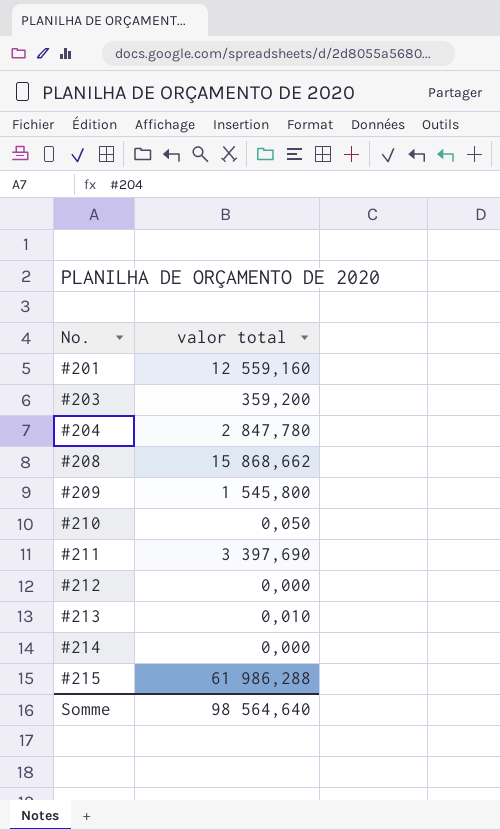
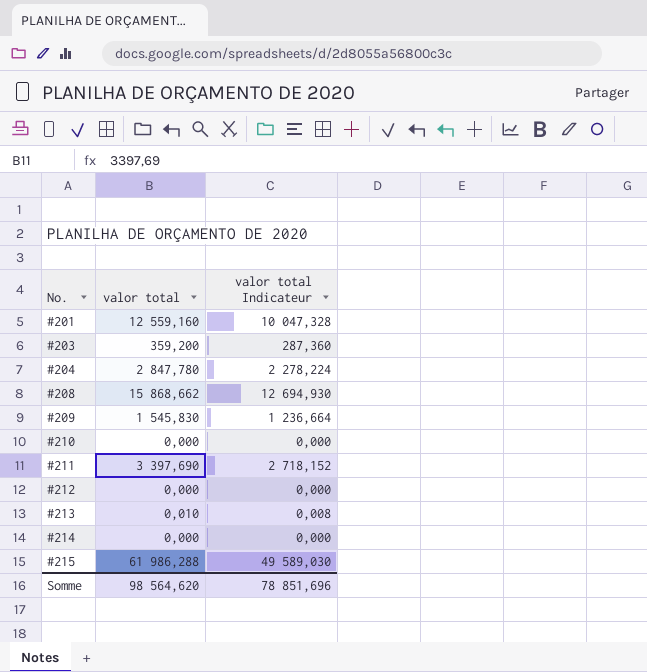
column valor total Indicateur | formula: none -> [valor total] * 0,8
#209 | valor total: 1 545,800 -> 1 545,830
#210 | valor total: 0,050 -> 0,000
Somme | valor total: 98 564,640 -> 98 564,620

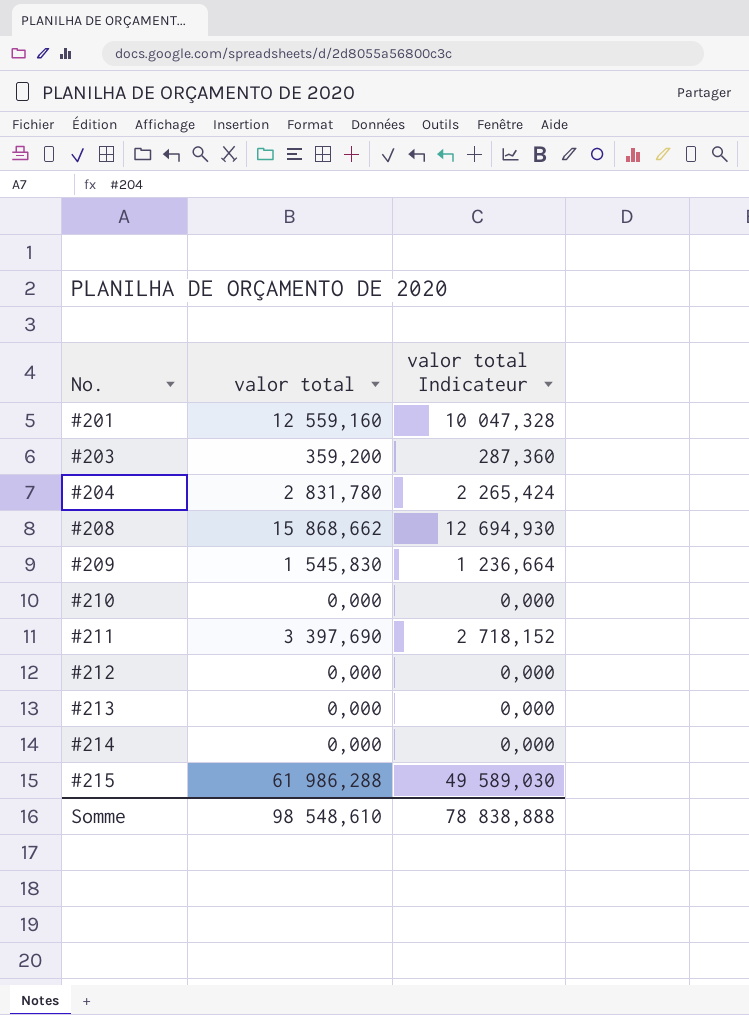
#204 | valor total: 2 847,780 -> 2 831,780
#204 | valor total Indicateur: 2 278,224 -> 2 265,424
#213 | valor total: 0,010 -> 0,000
#213 | valor total Indicateur: 0,008 -> 0,000
Somme | valor total: 98 564,620 -> 98 548,610
Somme | valor total Indicateur: 78 851,696 -> 78 838,888

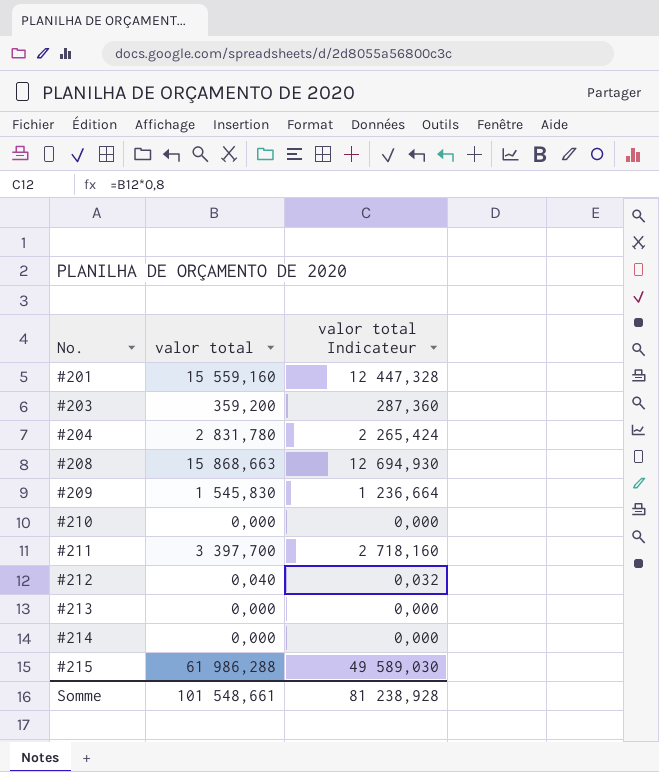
#201 | valor total: 12 559,160 -> 15 559,160
#201 | valor total Indicateur: 10 047,328 -> 12 447,328
#208 | valor total: 15 868,662 -> 15 868,663
#211 | valor total: 3 397,690 -> 3 397,700
#211 | valor total Indicateur: 2 718,152 -> 2 718,160
#212 | valor total: 0,000 -> 0,040
#212 | valor total Indicateur: 0,000 -> 0,032
Somme | valor total: 98 548,610 -> 101 548,661
Somme | valor total Indicateur: 78 838,888 -> 81 238,928

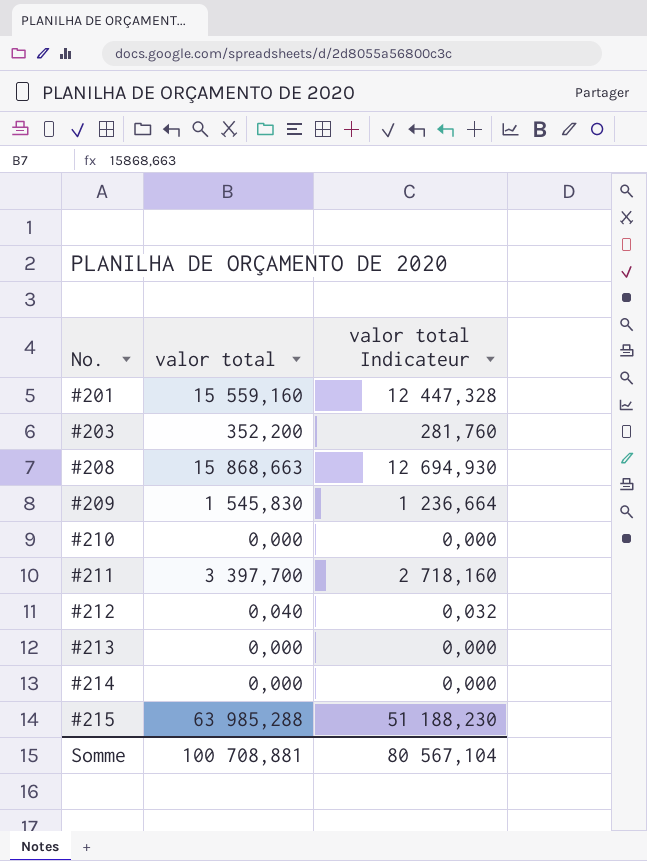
row #204: 2 831,780 | 2 265,424 -> none
#203 | valor total: 359,200 -> 352,200
#203 | valor total Indicateur: 287,360 -> 281,760
#215 | valor total: 61 986,288 -> 63 985,288
#215 | valor total Indicateur: 49 589,030 -> 51 188,230
Somme | valor total: 101 548,661 -> 100 708,881
Somme | valor total Indicateur: 81 238,928 -> 80 567,104

